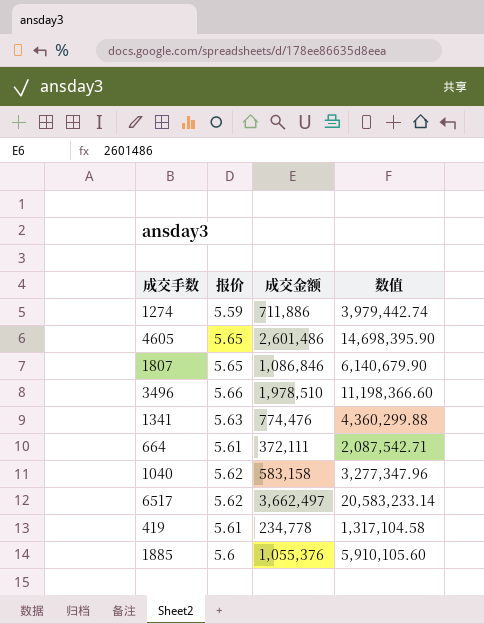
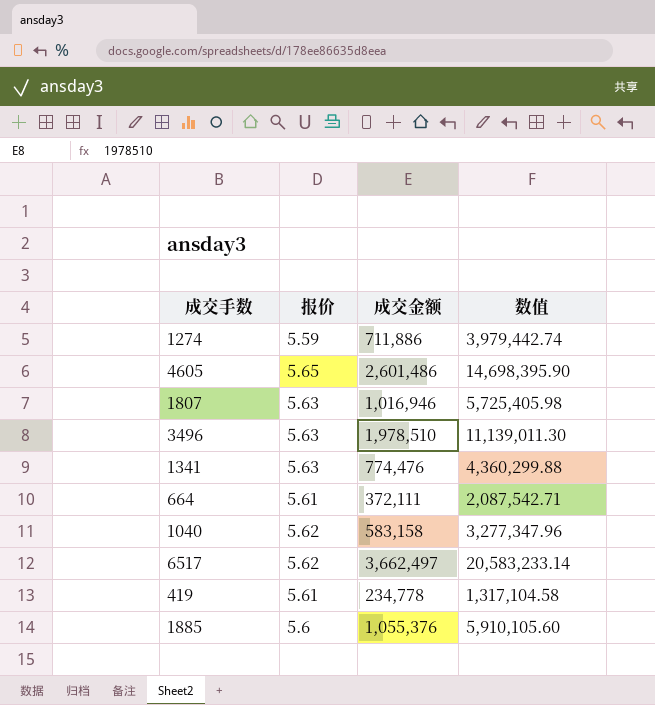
1807 | 报价: 5.65 -> 5.63
1807 | 成交金额: 1,086,846 -> 1,016,946
1807 | 数值: 6,140,679.90 -> 5,725,405.98
3496 | 报价: 5.66 -> 5.63
3496 | 数值: 11,198,366.60 -> 11,139,011.30

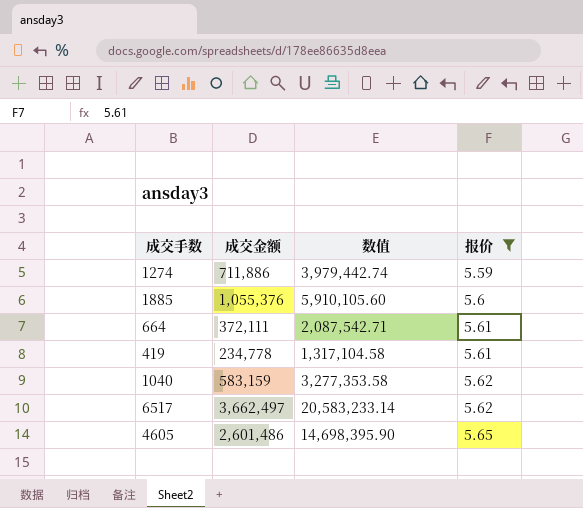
filter: none -> 报价 != 5.63
row order: none -> 报价 ascending
column 报价 | position: 2 -> 4
1040 | 成交金额: 583,158 -> 583,159
1040 | 数值: 3,277,347.96 -> 3,277,353.58

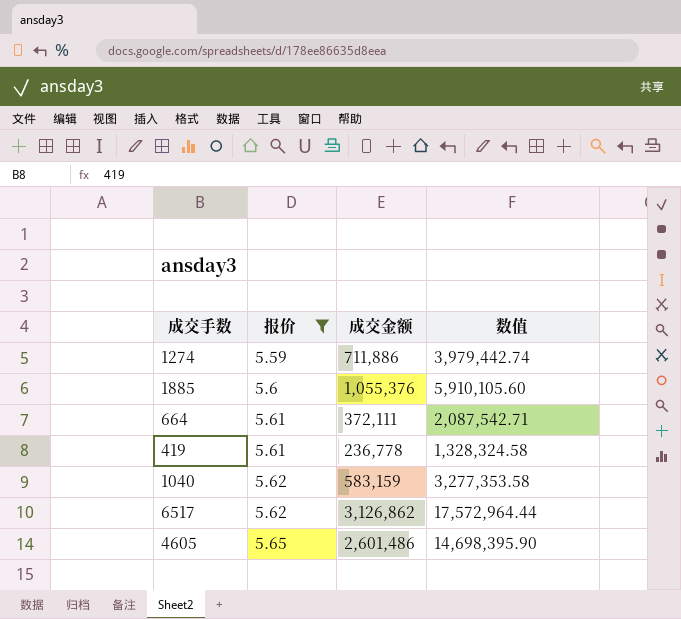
column 报价 | position: 4 -> 2
419 | 成交金额: 234,778 -> 236,778
419 | 数值: 1,317,104.58 -> 1,328,324.58
6517 | 成交金额: 3,662,497 -> 3,126,862
6517 | 数值: 20,583,233.14 -> 17,572,964.44

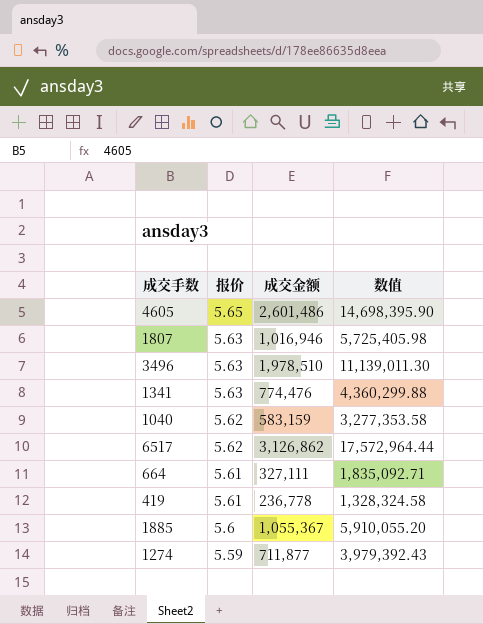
filter: 报价 != 5.63 -> none
row order: 报价 ascending -> 报价 descending
664 | 成交金额: 372,111 -> 327,111
664 | 数值: 2,087,542.71 -> 1,835,092.71
1885 | 成交金额: 1,055,376 -> 1,055,367
1885 | 数值: 5,910,105.60 -> 5,910,055.20
1274 | 成交金额: 711,886 -> 711,877
1274 | 数值: 3,979,442.74 -> 3,979,392.43

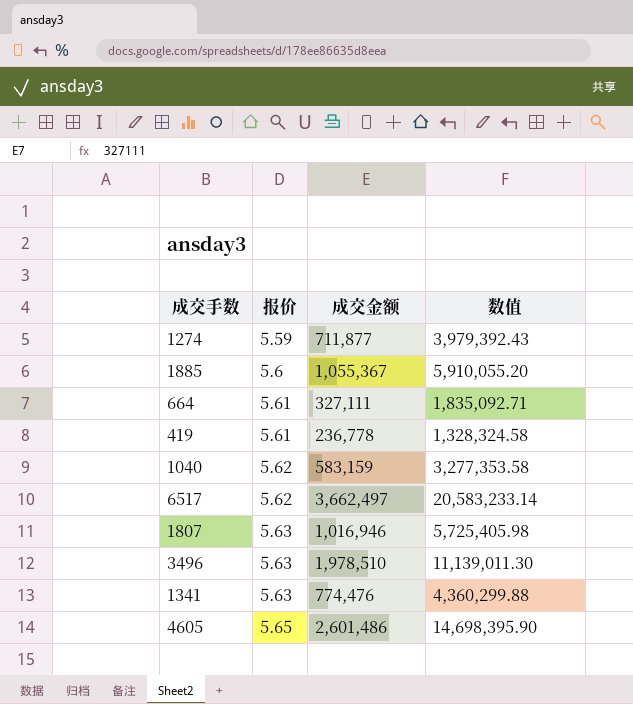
row order: 报价 descending -> 报价 ascending
6517 | 成交金额: 3,126,862 -> 3,662,497
6517 | 数值: 17,572,964.44 -> 20,583,233.14

